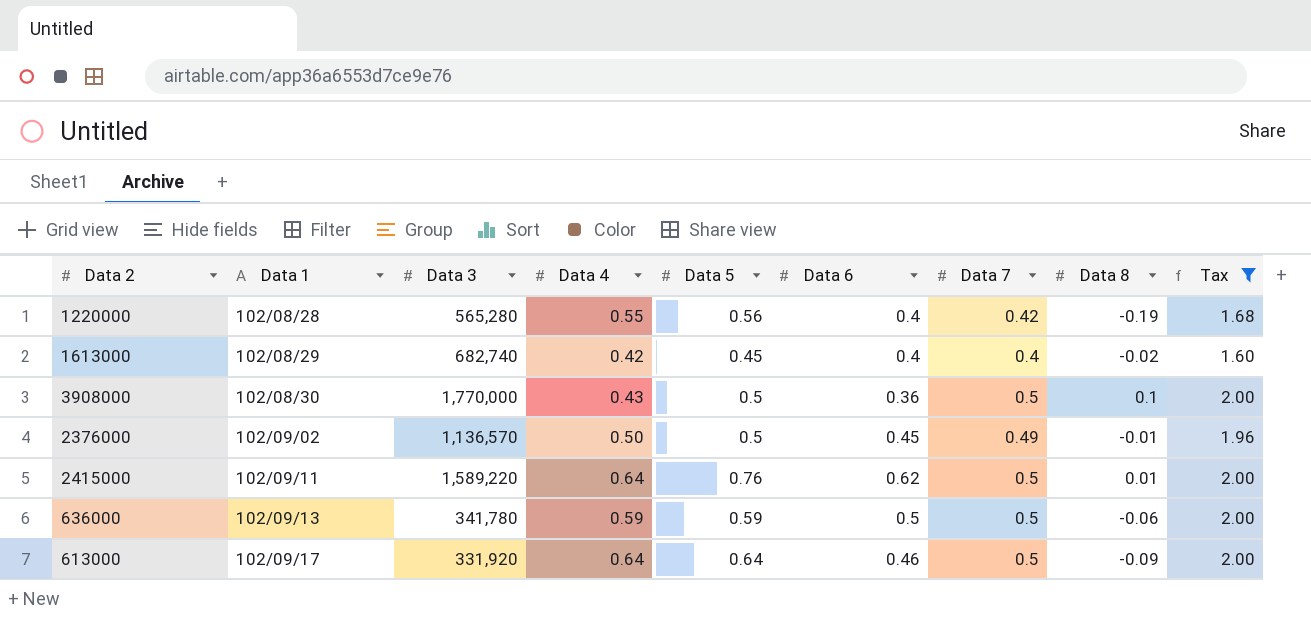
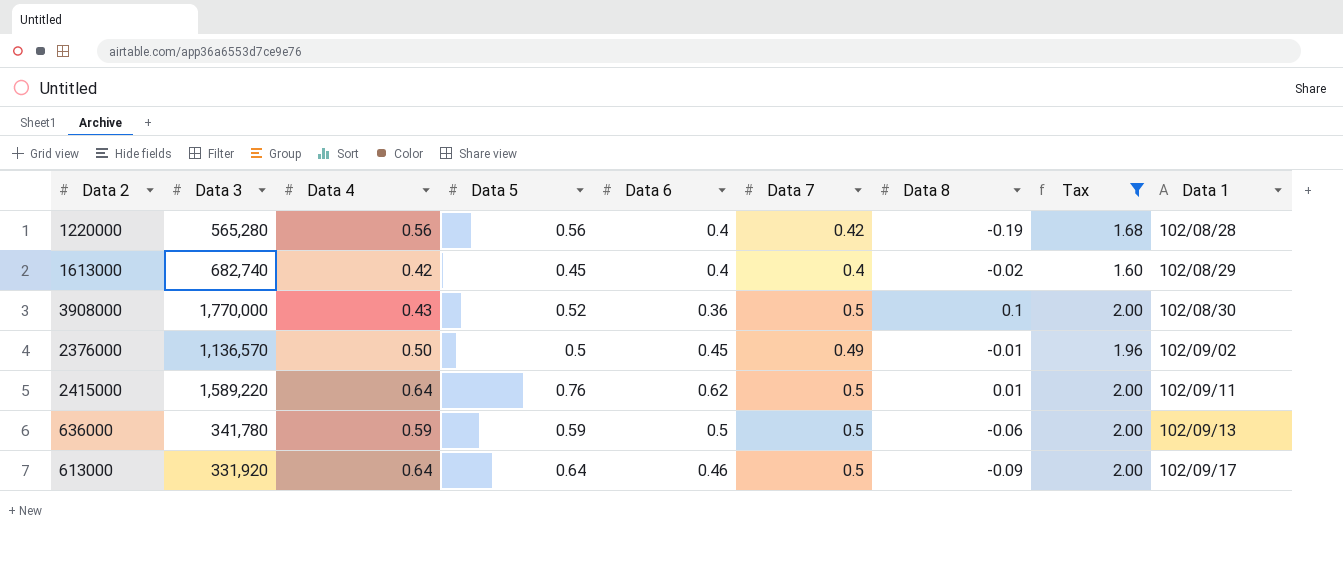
column Data 1 | position: 2 -> 9
1220000 | Data 4: 0.55 -> 0.56
3908000 | Data 5: 0.5 -> 0.52

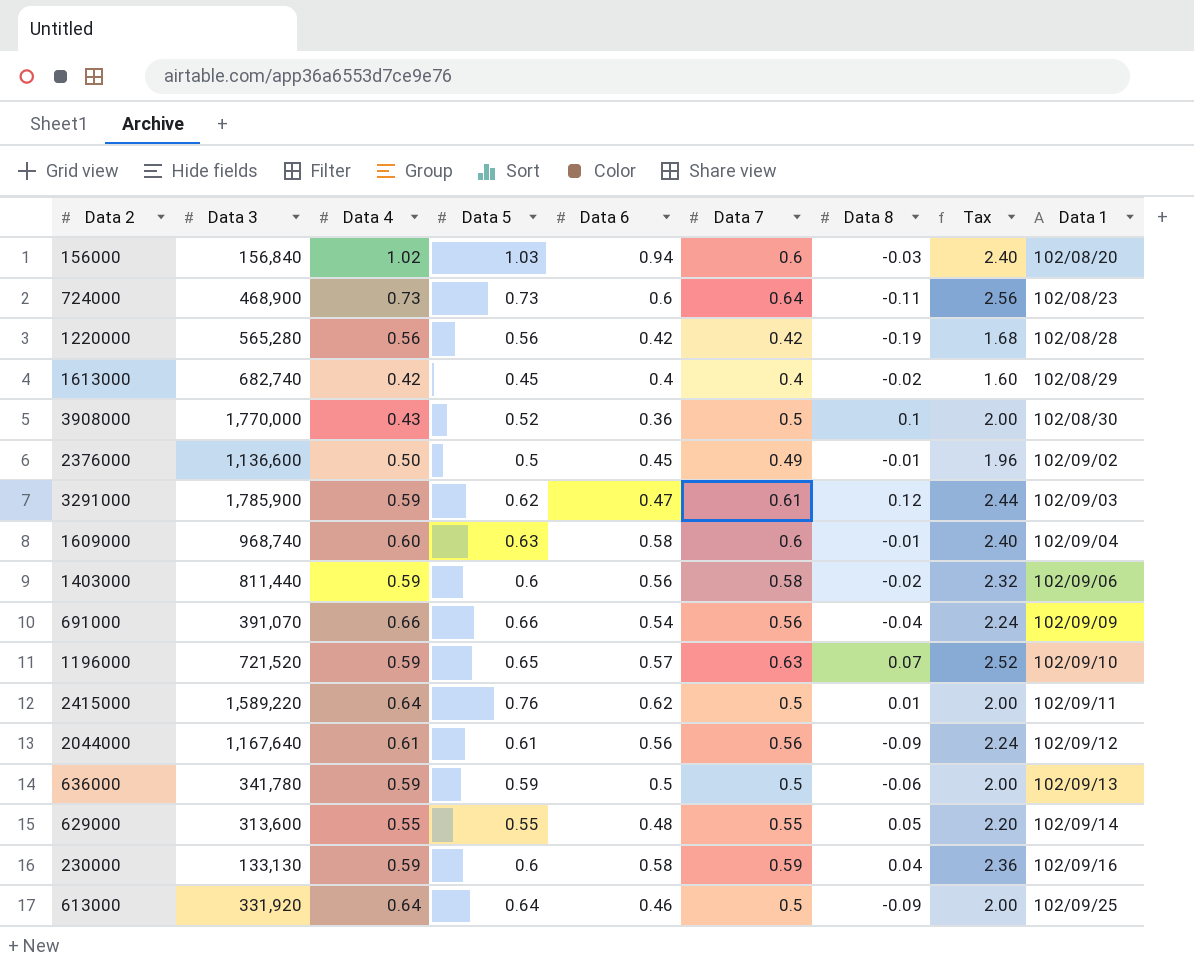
filter: Tax <= 2.00 -> none
1220000 | Data 6: 0.4 -> 0.42
2376000 | Data 3: 1,136,570 -> 1,136,600
613000 | Data 1: 102/09/17 -> 102/09/25

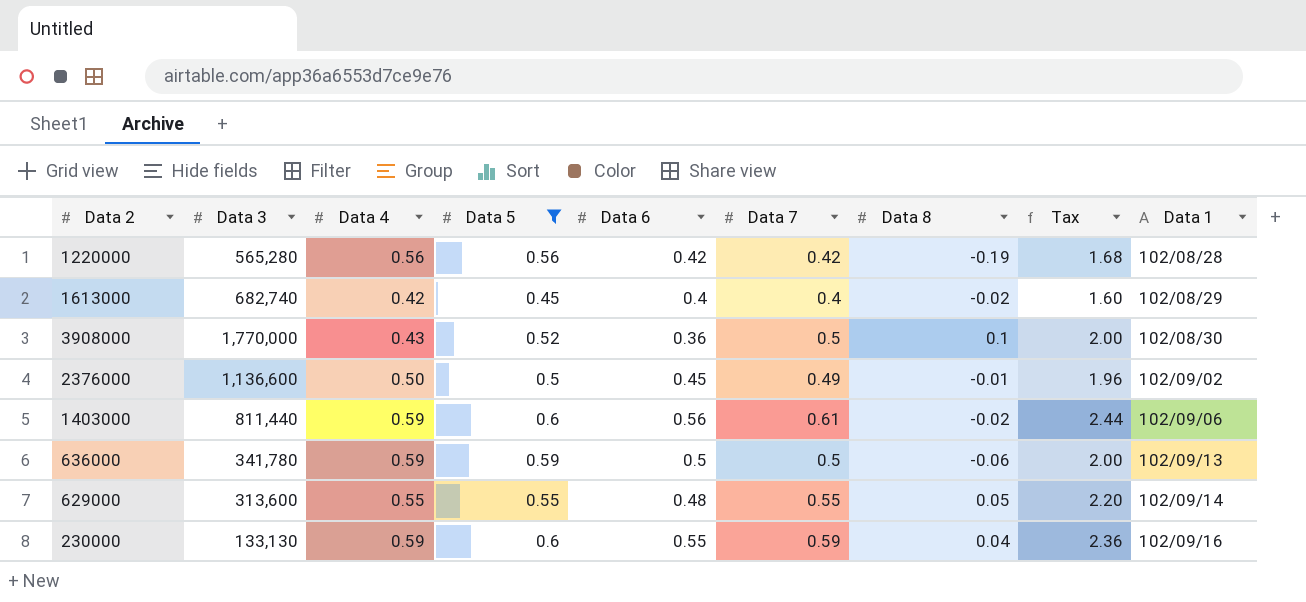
filter: none -> Data 5 <= 0.6
1403000 | Data 7: 0.58 -> 0.61
1403000 | Tax: 2.32 -> 2.44
230000 | Data 6: 0.58 -> 0.55

